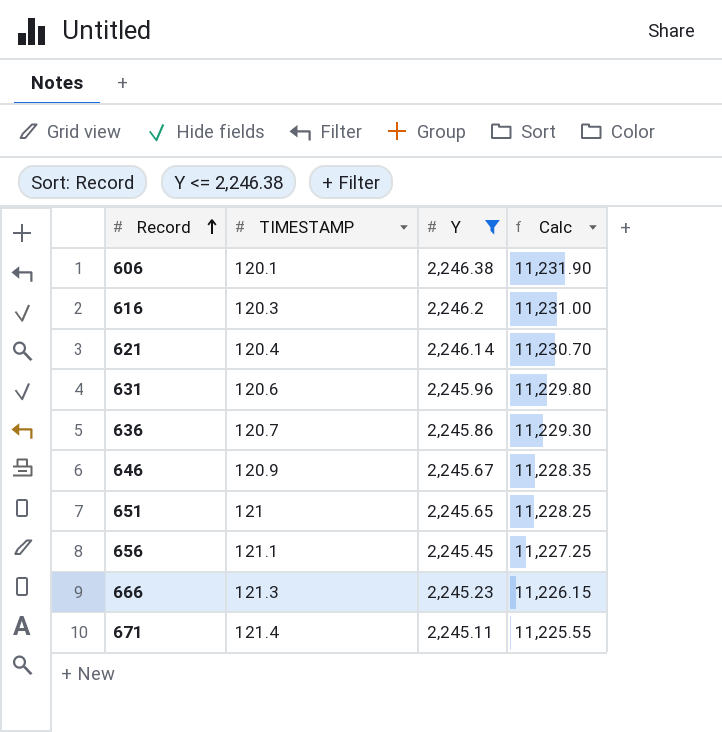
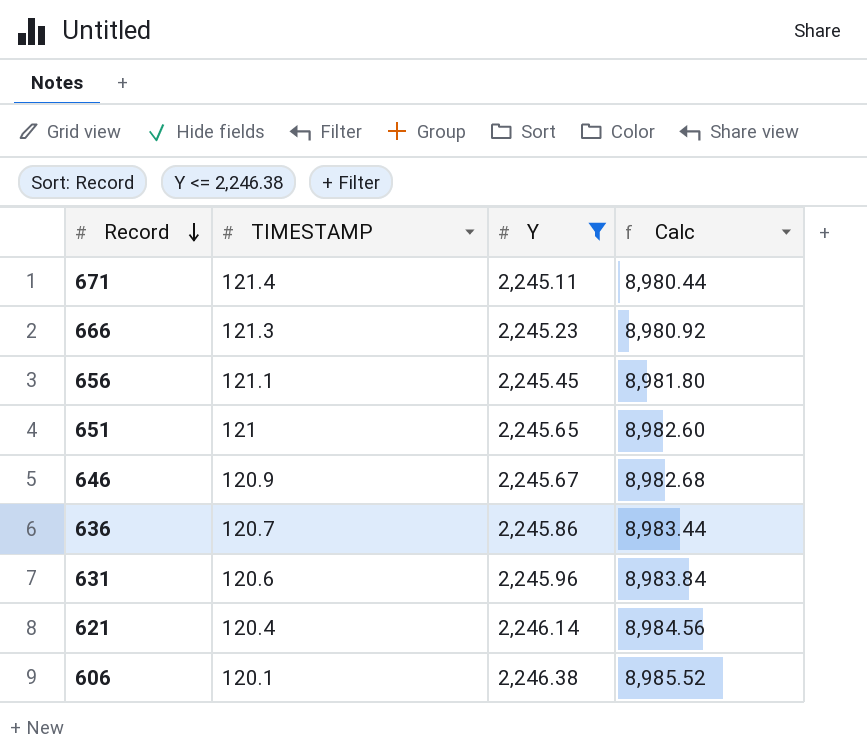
row order: Record ascending -> Record descending
column Calc | formula: [Y] * 5 -> [Y] * 4
row 616: 120.3 | 2,246.2 | 11,231.00 -> none

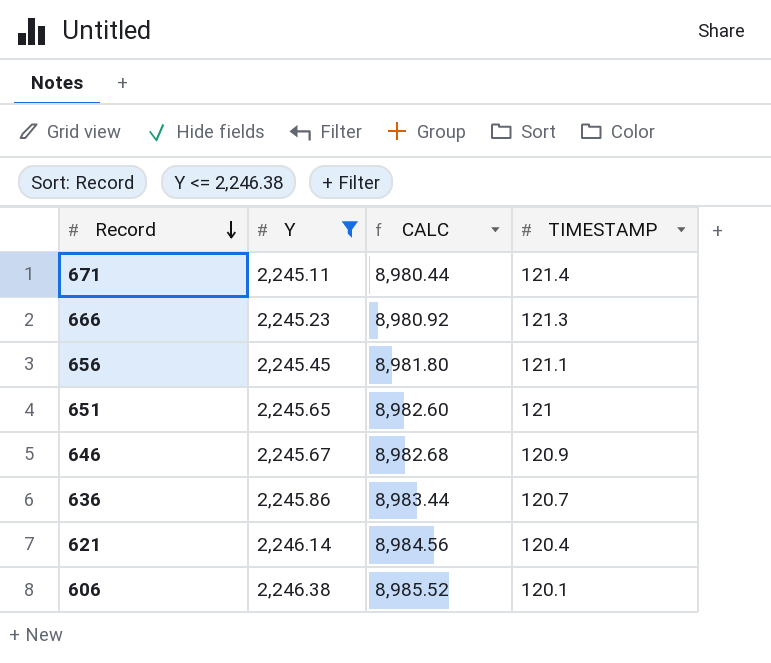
column name: Calc -> CALC
column TIMESTAMP | position: 2 -> 4
row 631: 120.6 | 2,245.96 | 8,983.84 -> none

